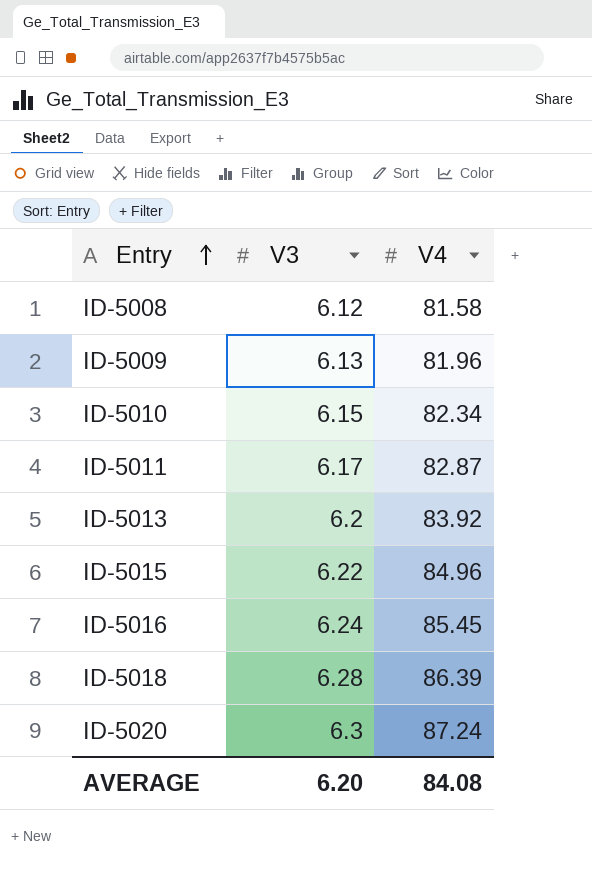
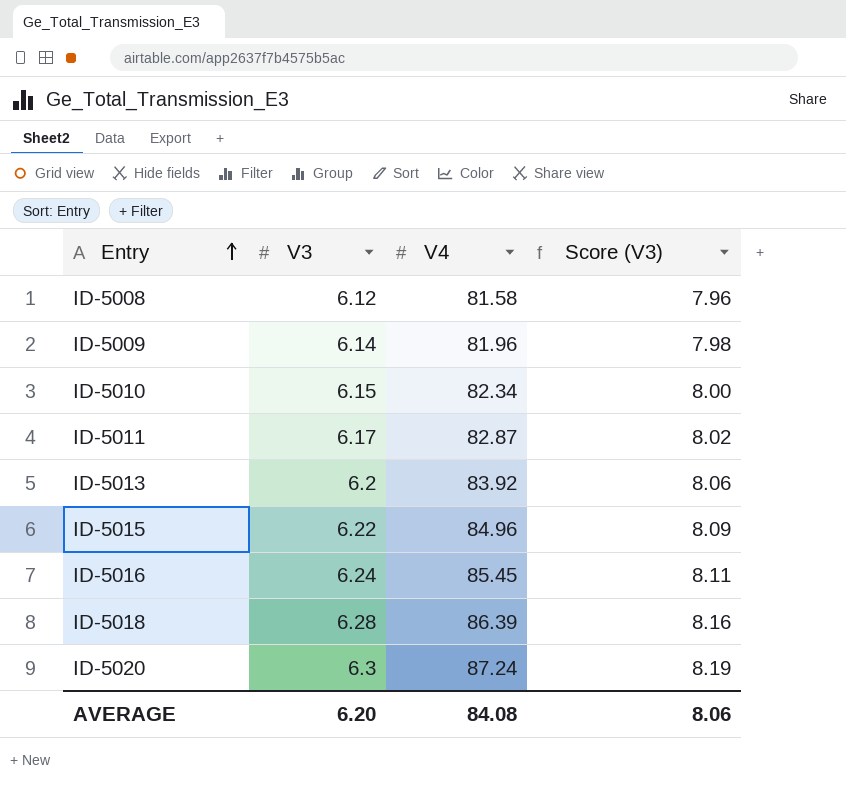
column Score (V3) | formula: none -> [V3] * 1.3
ID-5009 | V3: 6.13 -> 6.14

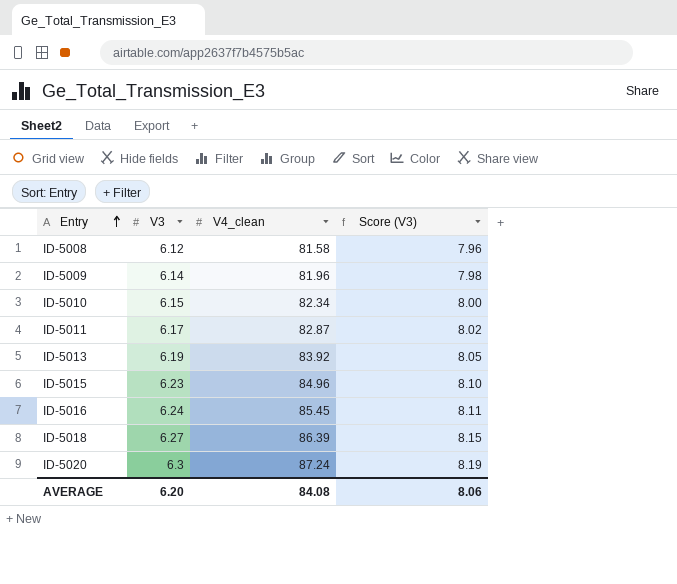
column name: V4 -> V4_clean
ID-5013 | V3: 6.2 -> 6.19
ID-5013 | Score (V3): 8.06 -> 8.05
ID-5015 | V3: 6.22 -> 6.23
ID-5015 | Score (V3): 8.09 -> 8.10
ID-5018 | V3: 6.28 -> 6.27
ID-5018 | Score (V3): 8.16 -> 8.15

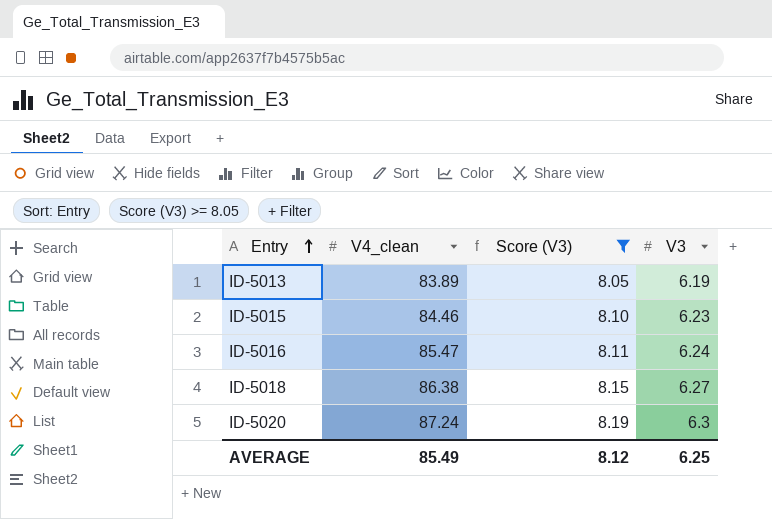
filter: none -> Score (V3) >= 8.05
column V3 | position: 2 -> 4
ID-5013 | V4_clean: 83.92 -> 83.89
ID-5015 | V4_clean: 84.96 -> 84.46
ID-5016 | V4_clean: 85.45 -> 85.47
ID-5018 | V4_clean: 86.39 -> 86.38
AVERAGE | V4_clean: 84.08 -> 85.49
AVERAGE | Score (V3): 8.06 -> 8.12
AVERAGE | V3: 6.20 -> 6.25

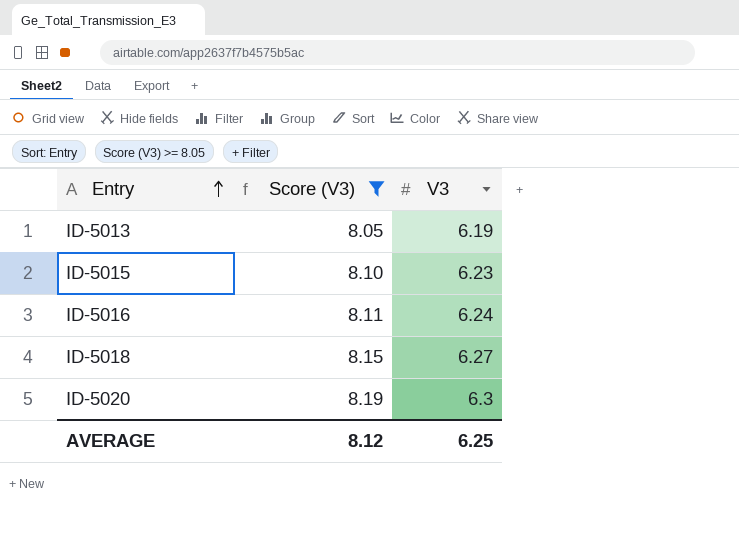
column V4_clean | position: 2 -> none

